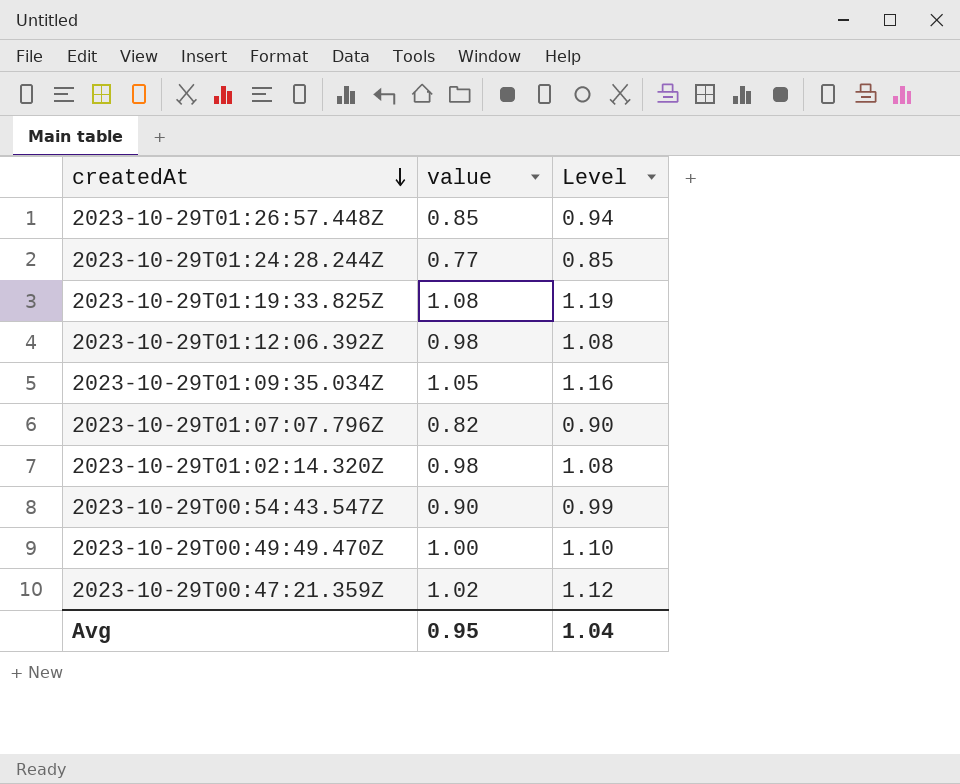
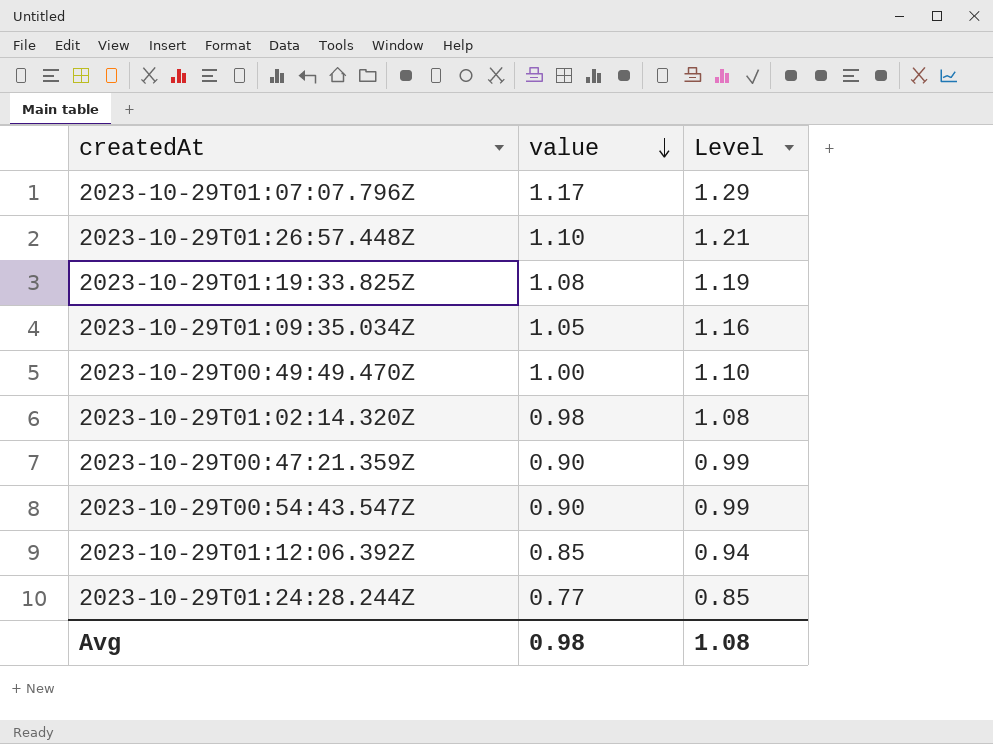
row order: createdAt descending -> value descending
2023-10-29T01:07:07.796Z | value: 0.82 -> 1.17
2023-10-29T01:07:07.796Z | Level: 0.90 -> 1.29
2023-10-29T01:26:57.448Z | value: 0.85 -> 1.10
2023-10-29T01:26:57.448Z | Level: 0.94 -> 1.21
2023-10-29T00:47:21.359Z | value: 1.02 -> 0.90
2023-10-29T00:47:21.359Z | Level: 1.12 -> 0.99
2023-10-29T01:12:06.392Z | value: 0.98 -> 0.85
2023-10-29T01:12:06.392Z | Level: 1.08 -> 0.94
Avg | value: 0.95 -> 0.98
Avg | Level: 1.04 -> 1.08

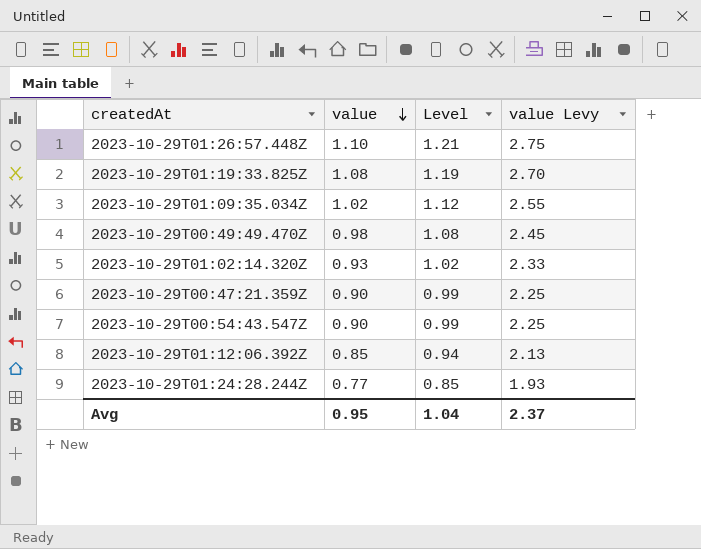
column value Levy | formula: none -> [value] * 2.5
row 2023-10-29T01:07:07.796Z: 1.17 | 1.29 -> none
2023-10-29T01:09:35.034Z | value: 1.05 -> 1.02
2023-10-29T01:09:35.034Z | Level: 1.16 -> 1.12
2023-10-29T00:49:49.470Z | value: 1.00 -> 0.98
2023-10-29T00:49:49.470Z | Level: 1.10 -> 1.08
2023-10-29T01:02:14.320Z | value: 0.98 -> 0.93
2023-10-29T01:02:14.320Z | Level: 1.08 -> 1.02
Avg | value: 0.98 -> 0.95
Avg | Level: 1.08 -> 1.04

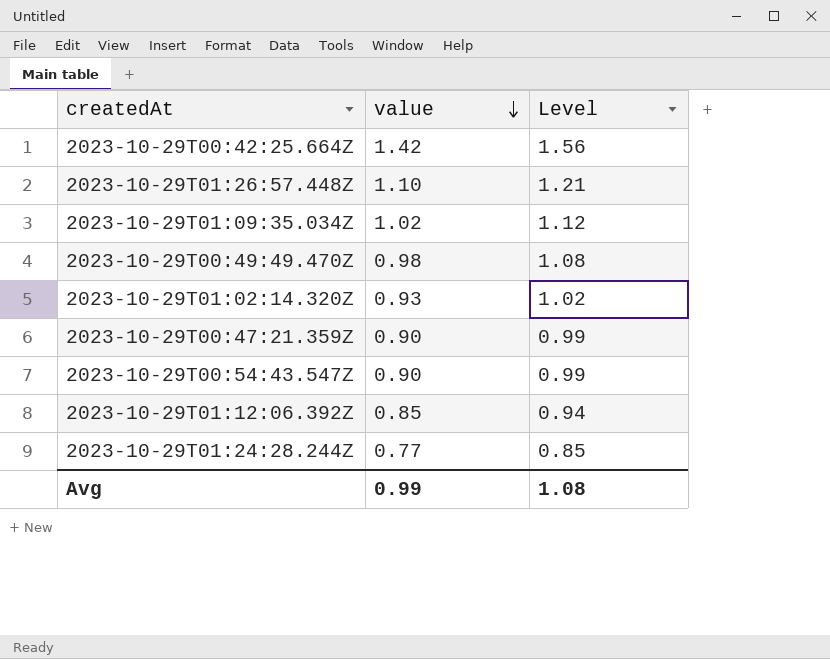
column value Levy | formula: [value] * 2.5 -> none
row 2023-10-29T01:19:33.825Z: 1.08 | 1.19 | 2.70 -> none
row 2023-10-29T00:42:25.664Z: none -> 1.42 | 1.56
Avg | value: 0.95 -> 0.99
Avg | Level: 1.04 -> 1.08

